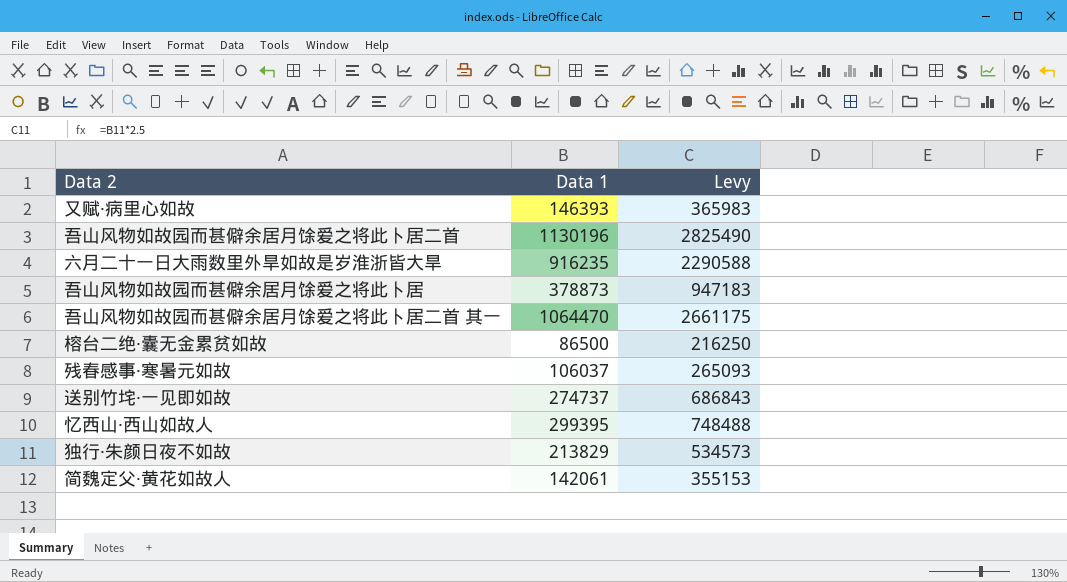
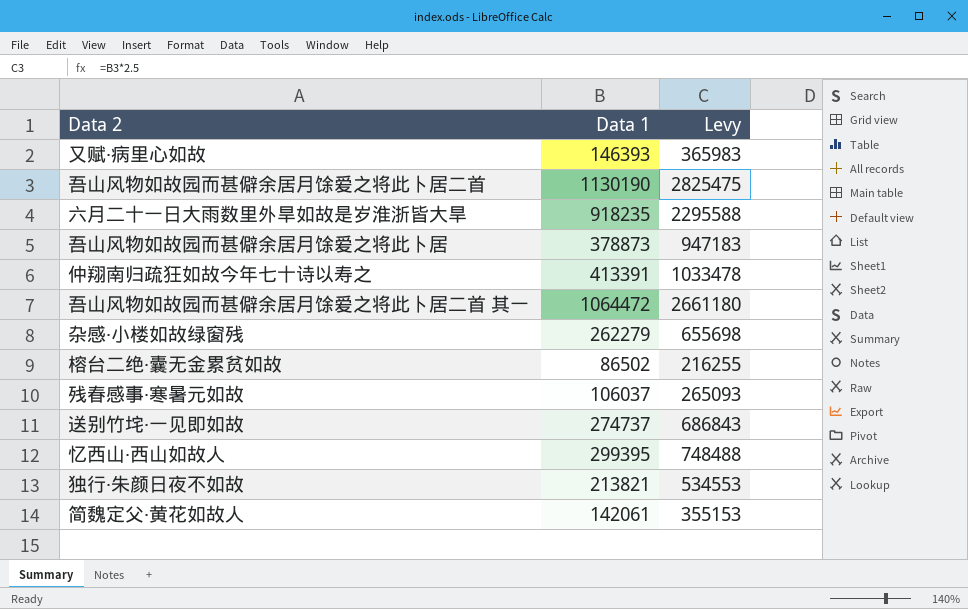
吾山风物如故园而甚僻余居月馀爱之将此卜居二首 | Data 1: 1130196 -> 1130190
吾山风物如故园而甚僻余居月馀爱之将此卜居二首 | Levy: 2825490 -> 2825475
六月二十一日大雨数里外旱如故是岁淮浙皆大旱 | Data 1: 916235 -> 918235
六月二十一日大雨数里外旱如故是岁淮浙皆大旱 | Levy: 2290588 -> 2295588
row 仲翔南归疏狂如故今年七十诗以寿之: none -> 413391 | 1033478
吾山风物如故园而甚僻余居月馀爱之将此卜居二首 其一 | Data 1: 1064470 -> 1064472
吾山风物如故园而甚僻余居月馀爱之将此卜居二首 其一 | Levy: 2661175 -> 2661180
row 杂感·小楼如故绿窗残: none -> 262279 | 655698
榕台二绝·囊无金累贫如故 | Data 1: 86500 -> 86502
榕台二绝·囊无金累贫如故 | Levy: 216250 -> 216255
独行·朱颜日夜不如故 | Data 1: 213829 -> 213821
独行·朱颜日夜不如故 | Levy: 534573 -> 534553

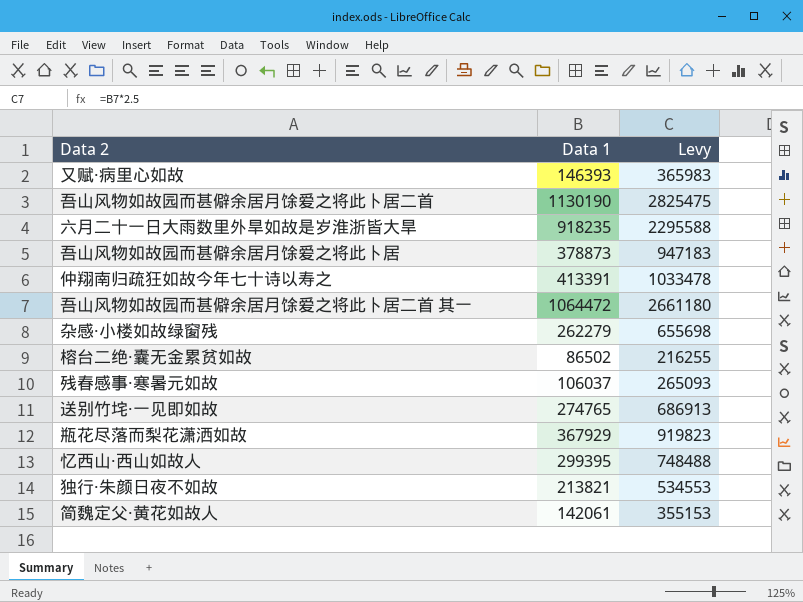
送别竹垞·一见即如故 | Data 1: 274737 -> 274765
送别竹垞·一见即如故 | Levy: 686843 -> 686913
row 瓶花尽落而梨花潇洒如故: none -> 367929 | 919823

